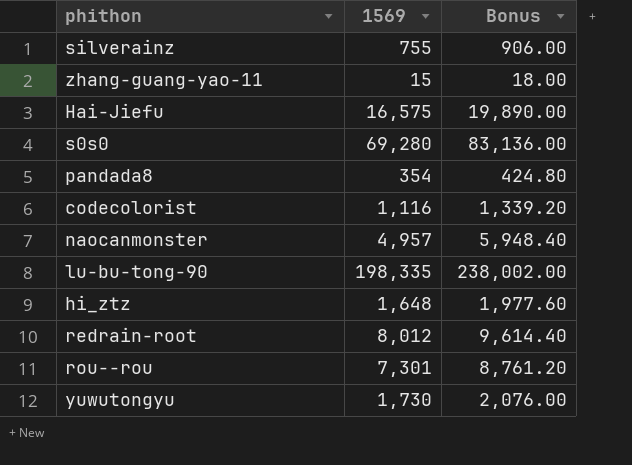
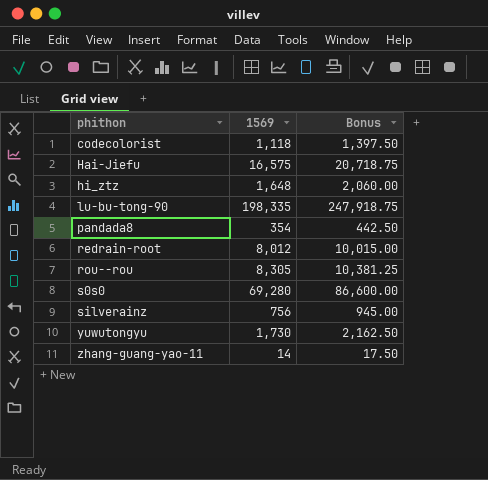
row order: none -> phithon ascending
column Bonus | formula: [1569] * 1.2 -> [1569] * 1.25
row naocanmonster: 4,957 | 5,948.40 -> none
codecolorist | 1569: 1,116 -> 1,118
rou--rou | 1569: 7,301 -> 8,305
silverainz | 1569: 755 -> 756
zhang-guang-yao-11 | 1569: 15 -> 14

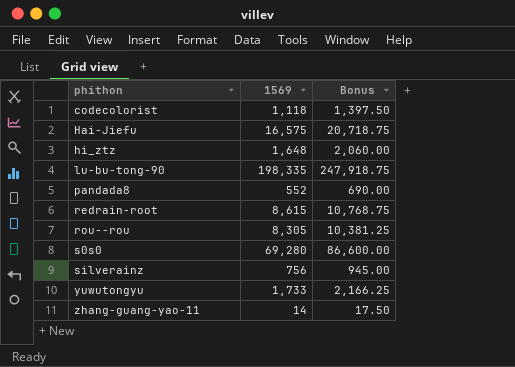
pandada8 | 1569: 354 -> 552
pandada8 | Bonus: 442.50 -> 690.00
redrain-root | 1569: 8,012 -> 8,615
redrain-root | Bonus: 10,015.00 -> 10,768.75
yuwutongyu | 1569: 1,730 -> 1,733
yuwutongyu | Bonus: 2,162.50 -> 2,166.25

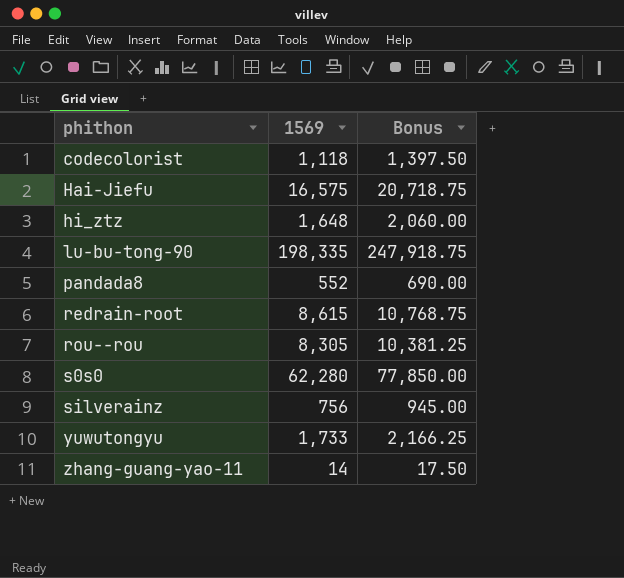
s0s0 | 1569: 69,280 -> 62,280
s0s0 | Bonus: 86,600.00 -> 77,850.00

